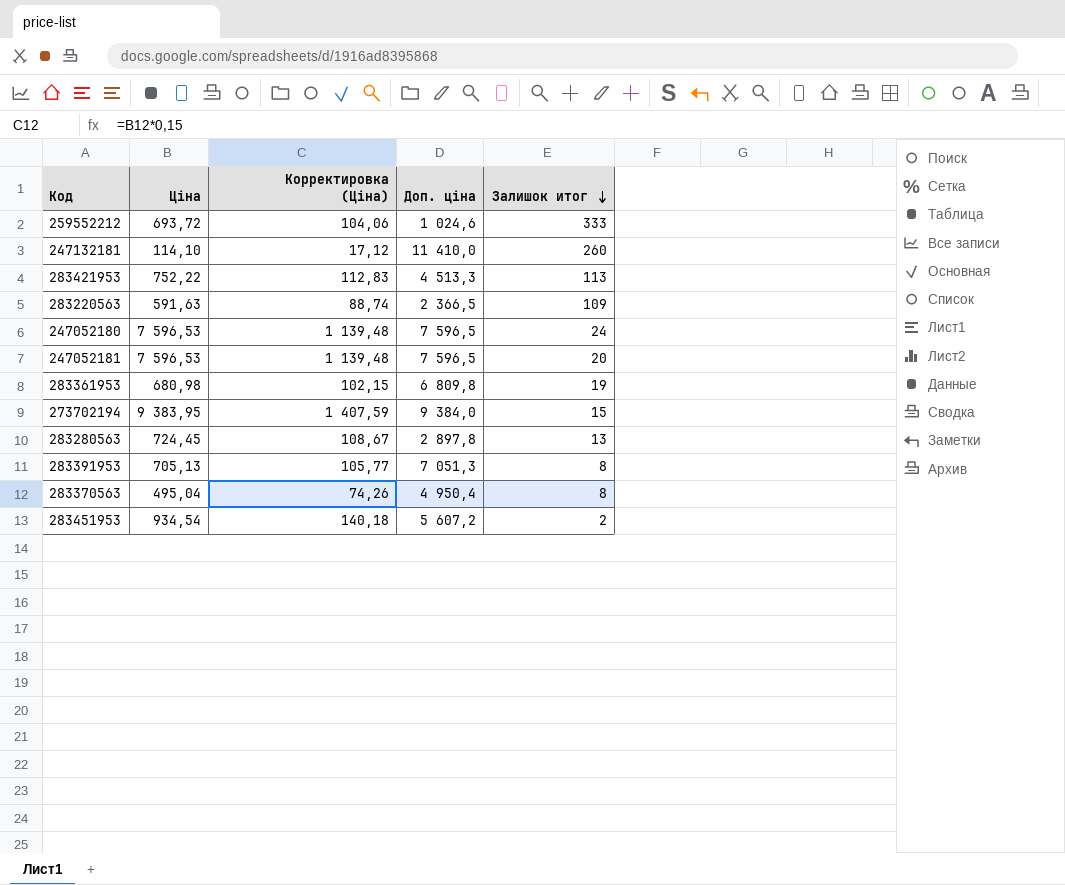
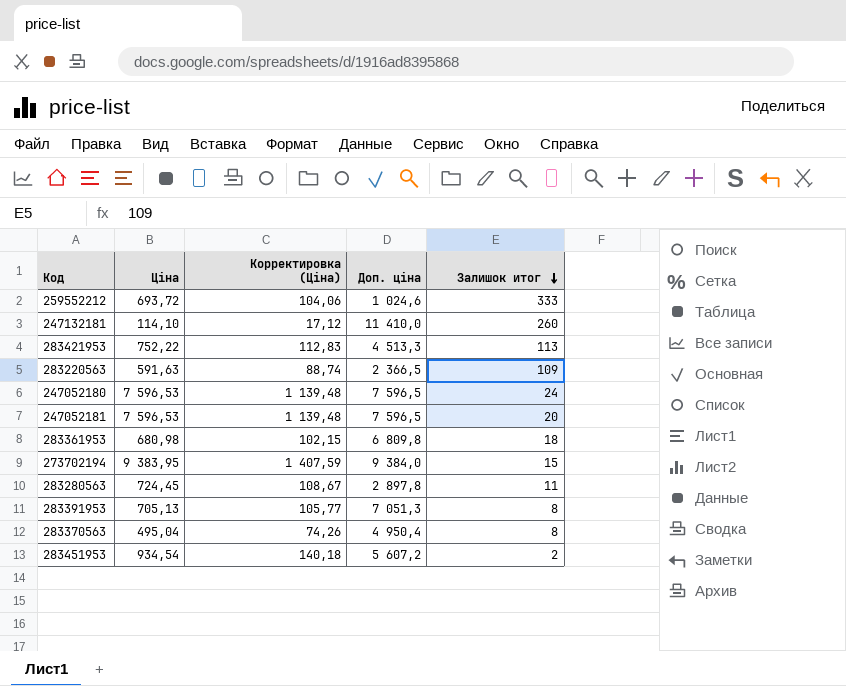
283361953 | Залишок итог: 19 -> 18
283280563 | Залишок итог: 13 -> 11

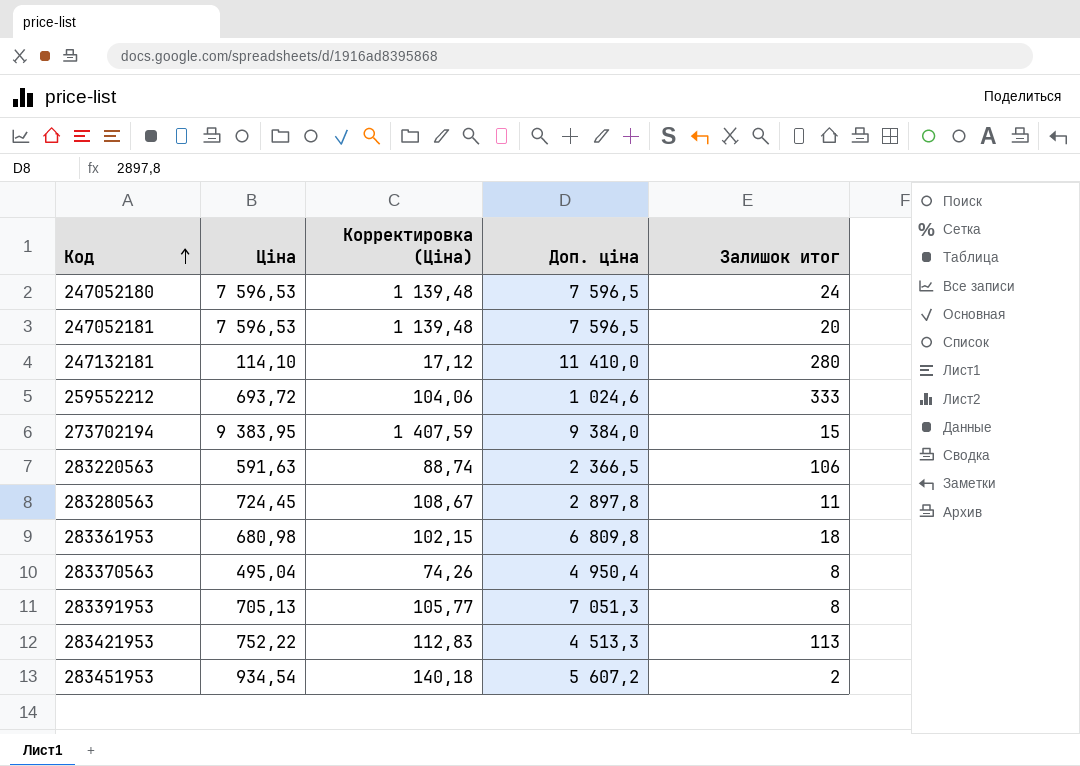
row order: Залишок итог descending -> Код ascending
247132181 | Залишок итог: 260 -> 280
283220563 | Залишок итог: 109 -> 106

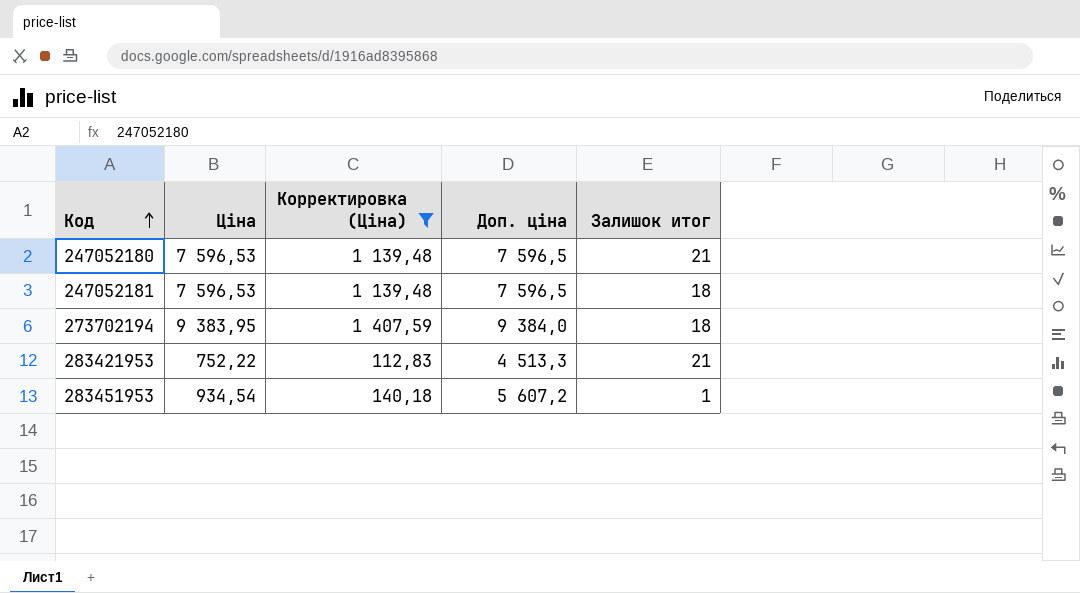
filter: none -> Корректировка (Ціна) >= 112,83
247052180 | Залишок итог: 24 -> 21
247052181 | Залишок итог: 20 -> 18
273702194 | Залишок итог: 15 -> 18
283421953 | Залишок итог: 113 -> 21
283451953 | Залишок итог: 2 -> 1

